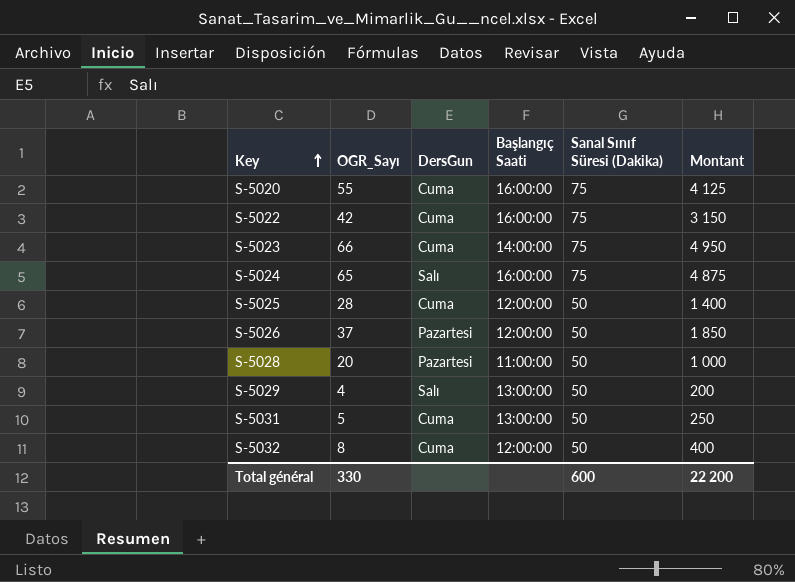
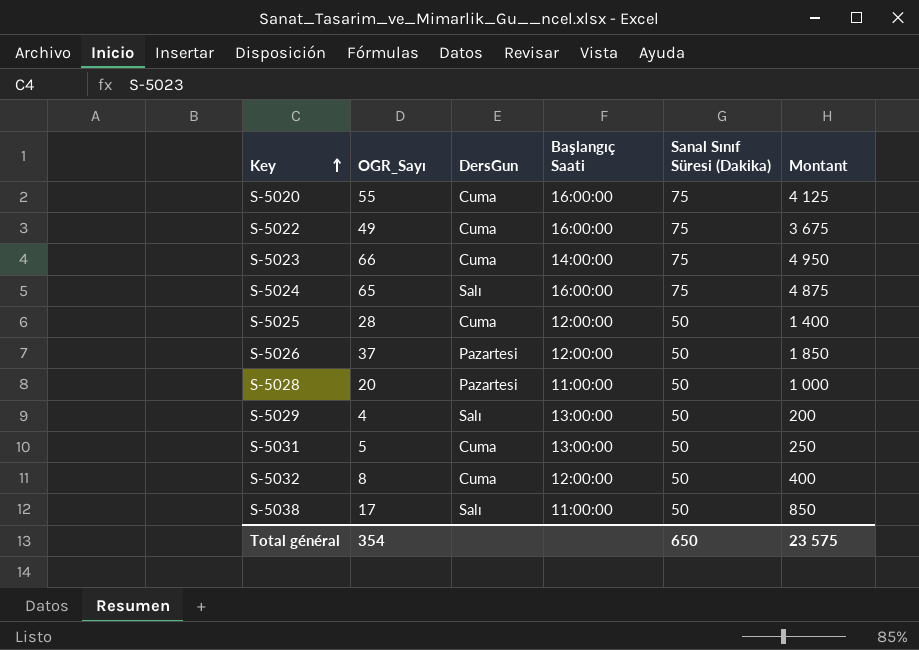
S-5022 | OGR_Sayı: 42 -> 49
S-5022 | Montant: 3 150 -> 3 675
row S-5038: none -> 17 | Salı | 11:00:00 | 50 | 850
Total général | OGR_Sayı: 330 -> 354
Total général | Sanal Sınıf Süresi (Dakika): 600 -> 650
Total général | Montant: 22 200 -> 23 575

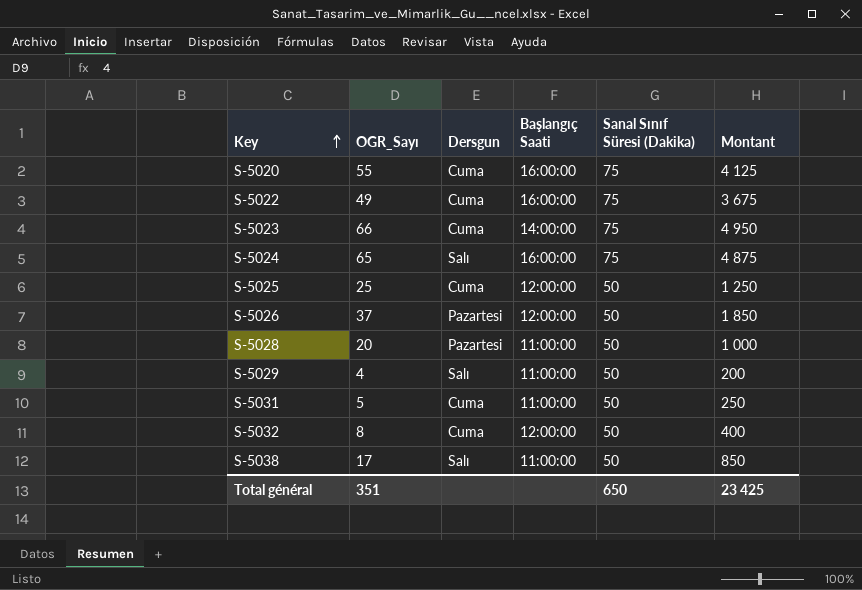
column name: DersGun -> Dersgun
S-5025 | OGR_Sayı: 28 -> 25
S-5025 | Montant: 1 400 -> 1 250
S-5029 | Başlangıç Saati: 13:00:00 -> 11:00:00
S-5031 | Başlangıç Saati: 13:00:00 -> 11:00:00
Total général | OGR_Sayı: 354 -> 351
Total général | Montant: 23 575 -> 23 425

